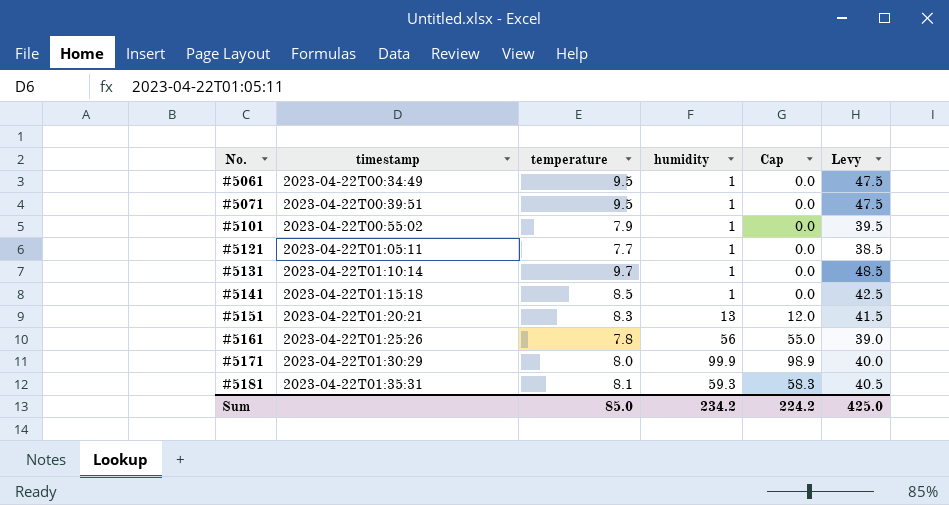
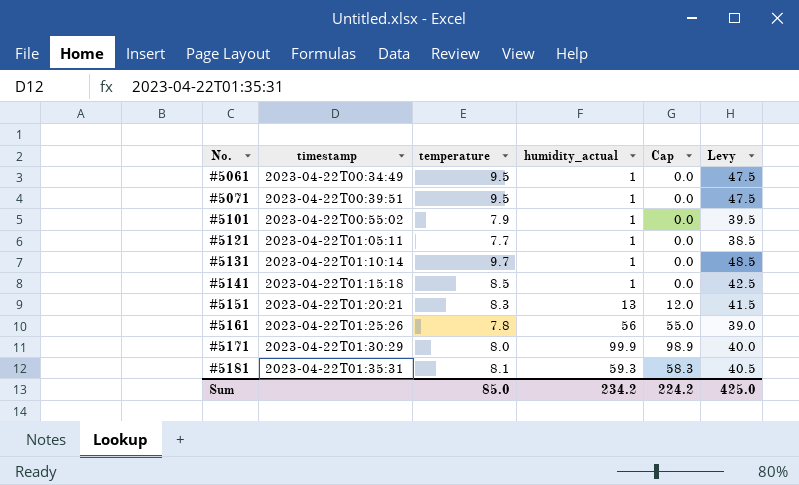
column name: humidity -> humidity_actual

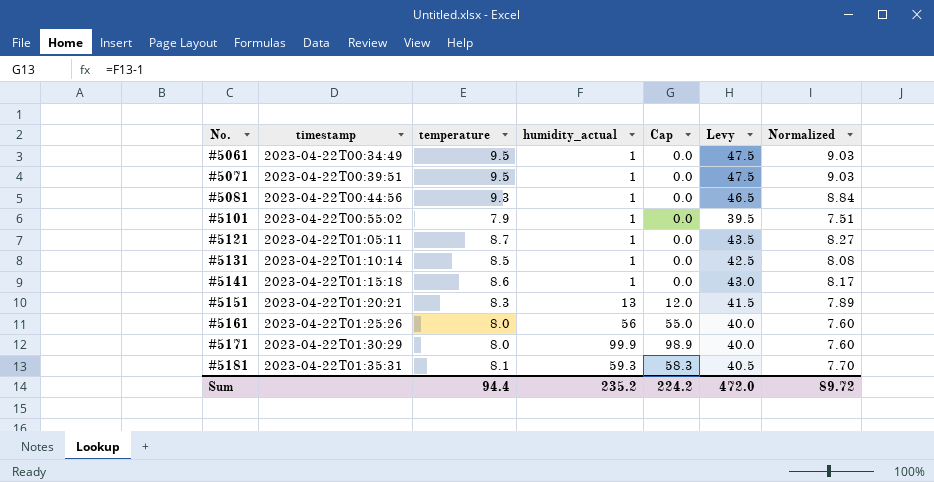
column Normalized | formula: none -> [temperature] * 0.95
row #5081: none -> 2023-04-22T00:44:56 | 9.3 | 1 | 0.0 | 46.5 | 8.84
#5121 | temperature: 7.7 -> 8.7
#5121 | Levy: 38.5 -> 43.5
#5131 | temperature: 9.7 -> 8.5
#5131 | Levy: 48.5 -> 42.5
#5141 | temperature: 8.5 -> 8.6
#5141 | Levy: 42.5 -> 43.0
#5161 | temperature: 7.8 -> 8.0
#5161 | Levy: 39.0 -> 40.0
Sum | temperature: 85.0 -> 94.4
Sum | humidity_actual: 234.2 -> 235.2
Sum | Levy: 425.0 -> 472.0

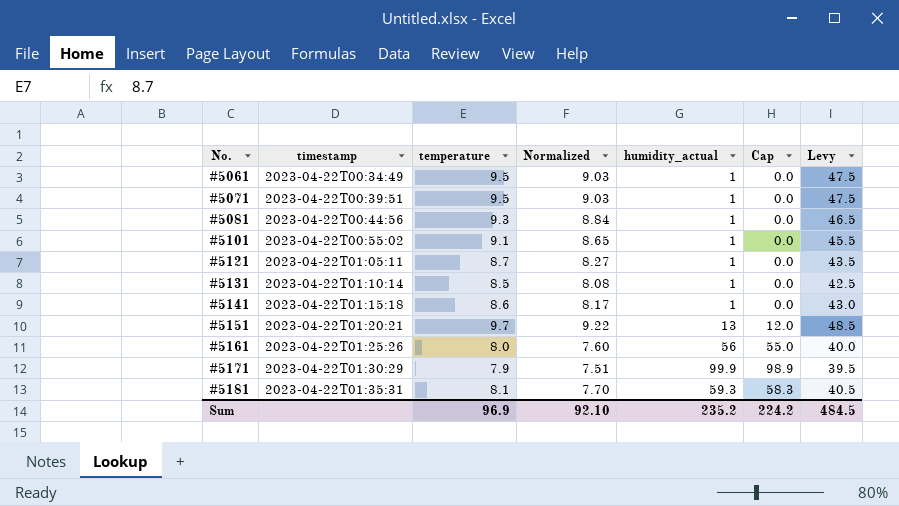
column Normalized | position: 7 -> 4
#5101 | temperature: 7.9 -> 9.1
#5101 | Normalized: 7.51 -> 8.65
#5101 | Levy: 39.5 -> 45.5
#5151 | temperature: 8.3 -> 9.7
#5151 | Normalized: 7.89 -> 9.22
#5151 | Levy: 41.5 -> 48.5
#5171 | temperature: 8.0 -> 7.9
#5171 | Normalized: 7.60 -> 7.51
#5171 | Levy: 40.0 -> 39.5
Sum | temperature: 94.4 -> 96.9
Sum | Normalized: 89.72 -> 92.10
Sum | Levy: 472.0 -> 484.5

